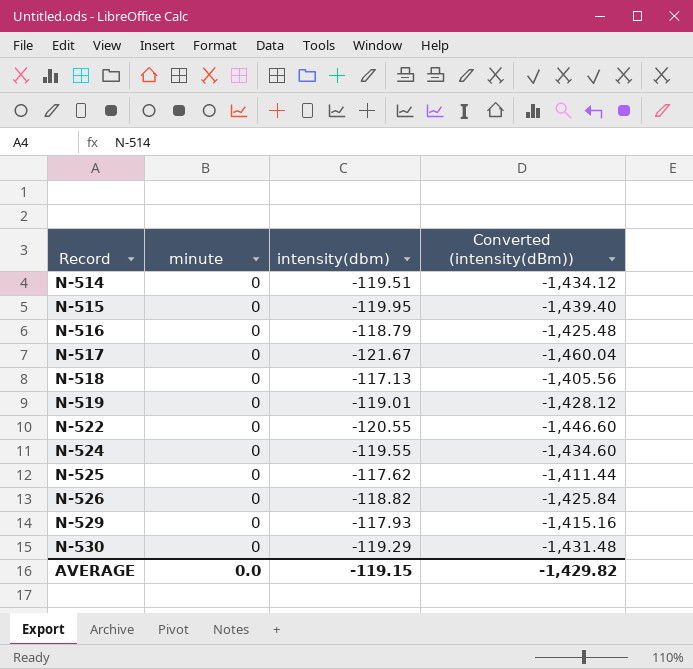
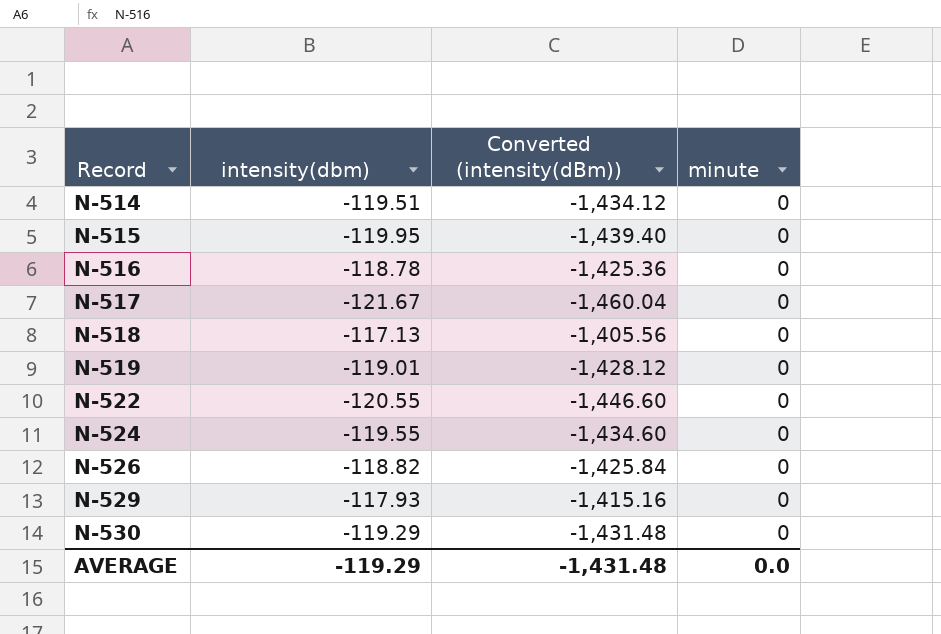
column minute | position: 2 -> 4
row N-525: 0 | -117.62 | -1,411.44 -> none
N-516 | intensity(dbm): -118.79 -> -118.78
N-516 | Converted (intensity(dBm)): -1,425.48 -> -1,425.36
AVERAGE | intensity(dbm): -119.15 -> -119.29
AVERAGE | Converted (intensity(dBm)): -1,429.82 -> -1,431.48

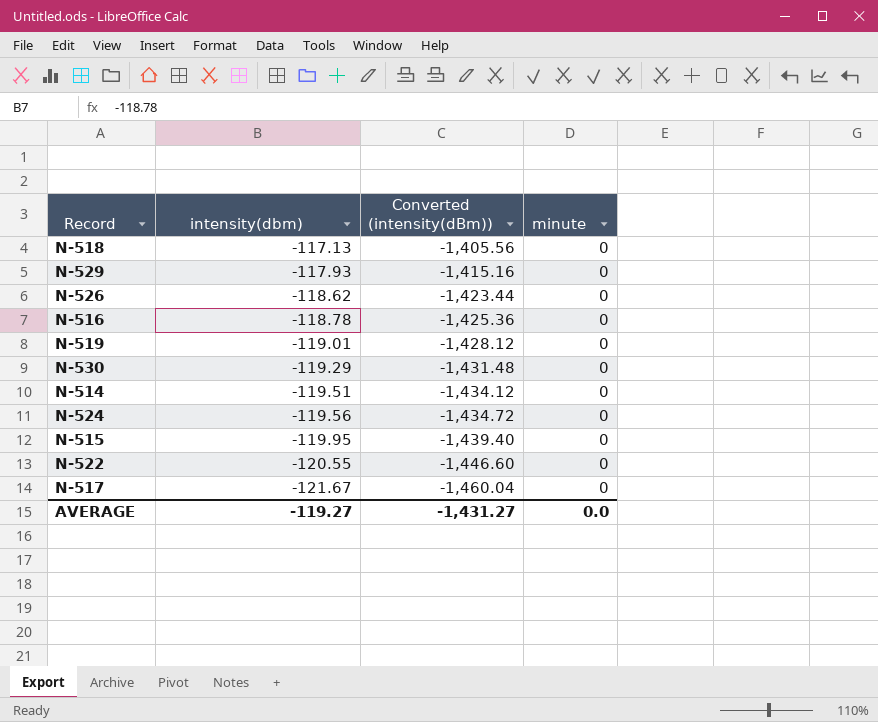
row order: Record ascending -> intensity(dbm) descending
N-526 | intensity(dbm): -118.82 -> -118.62
N-526 | Converted (intensity(dBm)): -1,425.84 -> -1,423.44
N-524 | intensity(dbm): -119.55 -> -119.56
N-524 | Converted (intensity(dBm)): -1,434.60 -> -1,434.72
AVERAGE | intensity(dbm): -119.29 -> -119.27
AVERAGE | Converted (intensity(dBm)): -1,431.48 -> -1,431.27

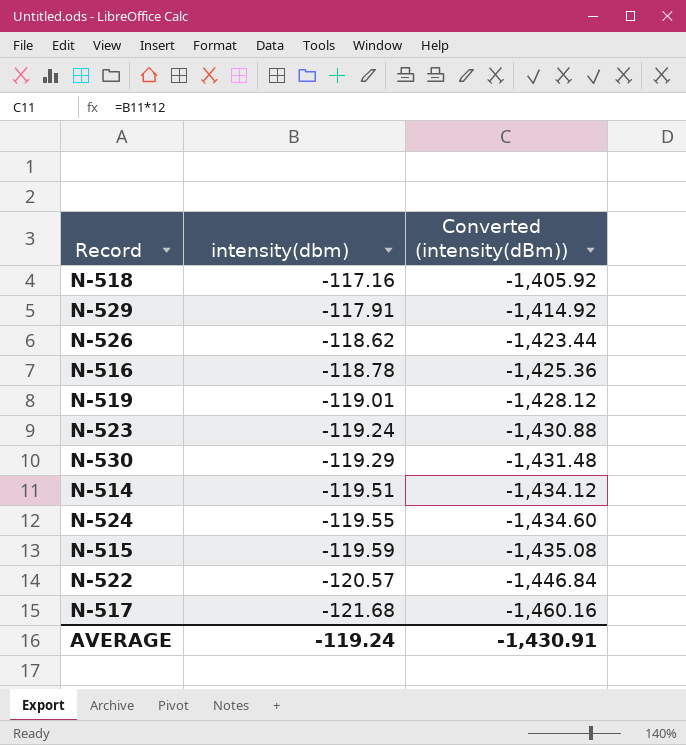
column minute | position: 4 -> none
N-518 | intensity(dbm): -117.13 -> -117.16
N-518 | Converted (intensity(dBm)): -1,405.56 -> -1,405.92
N-529 | intensity(dbm): -117.93 -> -117.91
N-529 | Converted (intensity(dBm)): -1,415.16 -> -1,414.92
row N-523: none -> -119.24 | -1,430.88
N-524 | intensity(dbm): -119.56 -> -119.55
N-524 | Converted (intensity(dBm)): -1,434.72 -> -1,434.60
N-515 | intensity(dbm): -119.95 -> -119.59
N-515 | Converted (intensity(dBm)): -1,439.40 -> -1,435.08
N-522 | intensity(dbm): -120.55 -> -120.57
N-522 | Converted (intensity(dBm)): -1,446.60 -> -1,446.84
N-517 | intensity(dbm): -121.67 -> -121.68
N-517 | Converted (intensity(dBm)): -1,460.04 -> -1,460.16
AVERAGE | intensity(dbm): -119.27 -> -119.24
AVERAGE | Converted (intensity(dBm)): -1,431.27 -> -1,430.91

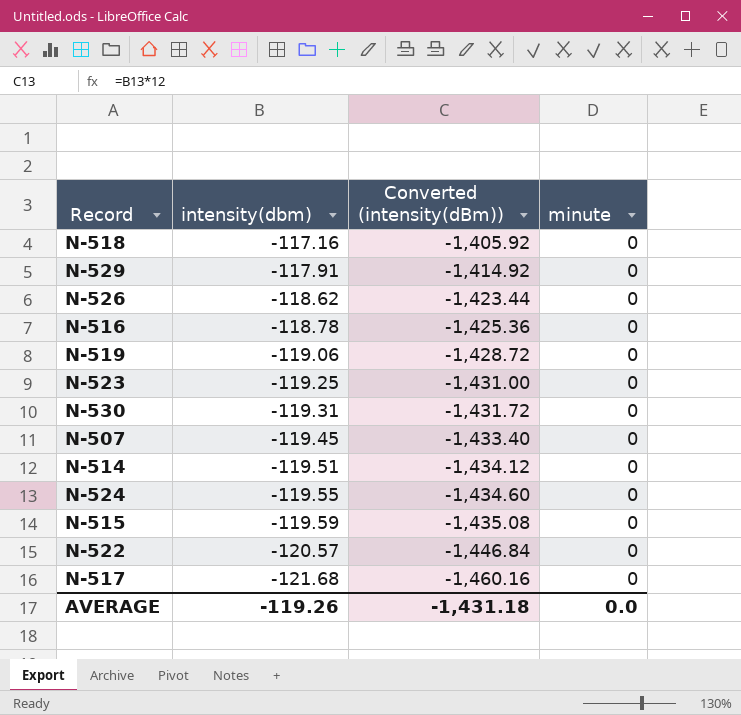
column minute | position: none -> 4
N-519 | intensity(dbm): -119.01 -> -119.06
N-519 | Converted (intensity(dBm)): -1,428.12 -> -1,428.72
N-523 | intensity(dbm): -119.24 -> -119.25
N-523 | Converted (intensity(dBm)): -1,430.88 -> -1,431.00
N-530 | intensity(dbm): -119.29 -> -119.31
N-530 | Converted (intensity(dBm)): -1,431.48 -> -1,431.72
row N-507: none -> -119.45 | -1,433.40 | 0
AVERAGE | intensity(dbm): -119.24 -> -119.26
AVERAGE | Converted (intensity(dBm)): -1,430.91 -> -1,431.18

